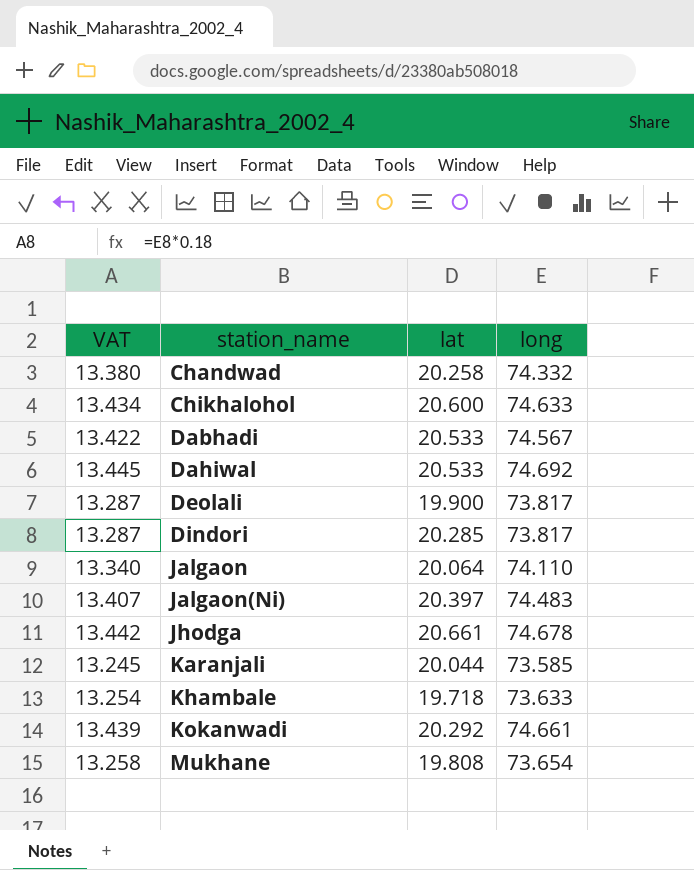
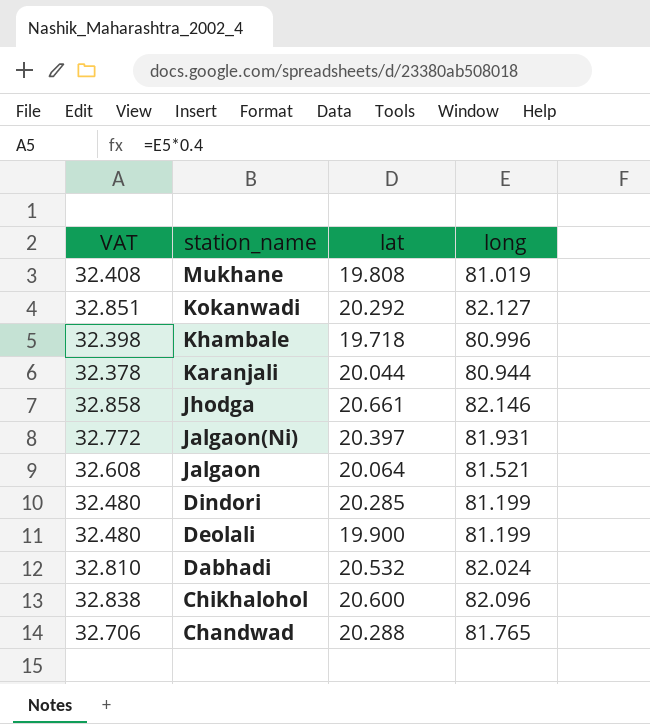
row order: station_name ascending -> station_name descending
column VAT | formula: [long] * 0.18 -> [long] * 0.4
row Dahiwal: 13.445 | 20.533 | 74.692 -> none
Mukhane | long: 73.654 -> 81.019
Kokanwadi | long: 74.661 -> 82.127
Khambale | long: 73.633 -> 80.996
Karanjali | long: 73.585 -> 80.944
Jhodga | long: 74.678 -> 82.146
Jalgaon(Ni) | long: 74.483 -> 81.931
Jalgaon | long: 74.110 -> 81.521
Dindori | long: 73.817 -> 81.199
Deolali | long: 73.817 -> 81.199
Dabhadi | lat: 20.533 -> 20.532
Dabhadi | long: 74.567 -> 82.024
Chikhalohol | long: 74.633 -> 82.096
Chandwad | lat: 20.258 -> 20.288
Chandwad | long: 74.332 -> 81.765

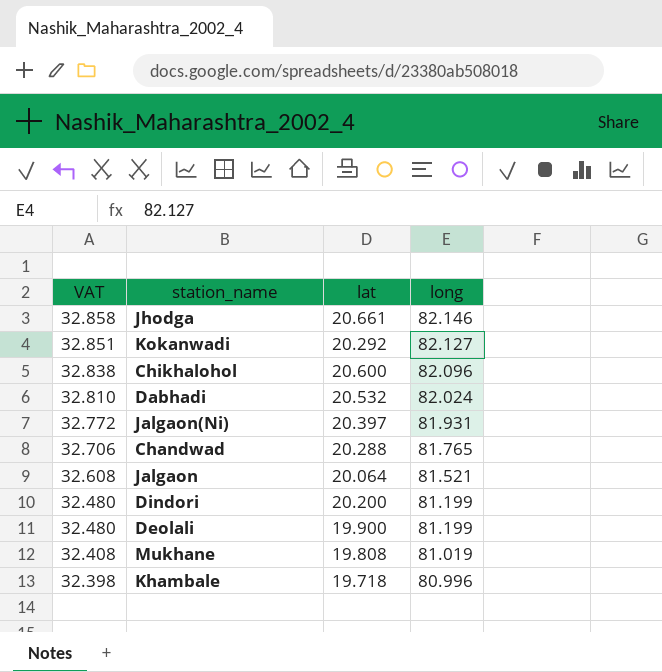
row order: station_name descending -> VAT descending
row Karanjali: 32.378 | 20.044 | 80.944 -> none
Dindori | lat: 20.285 -> 20.200

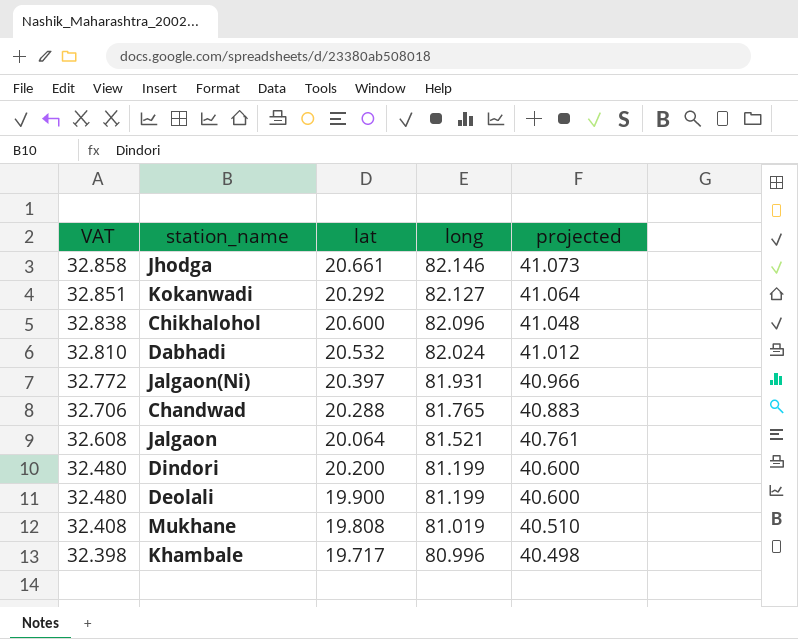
column projected | formula: none -> [long] * 0.5
Khambale | lat: 19.718 -> 19.717

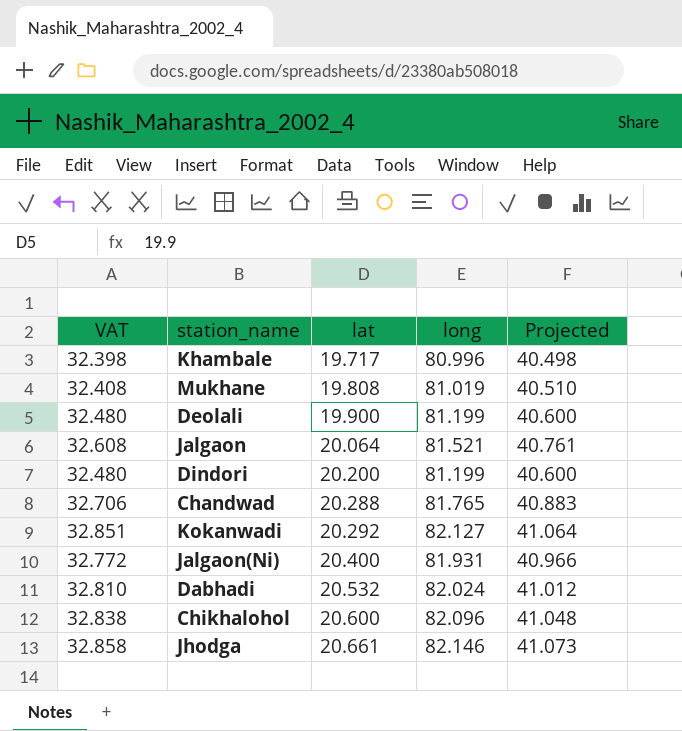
row order: VAT descending -> lat ascending
column name: projected -> Projected
Jalgaon(Ni) | lat: 20.397 -> 20.400

